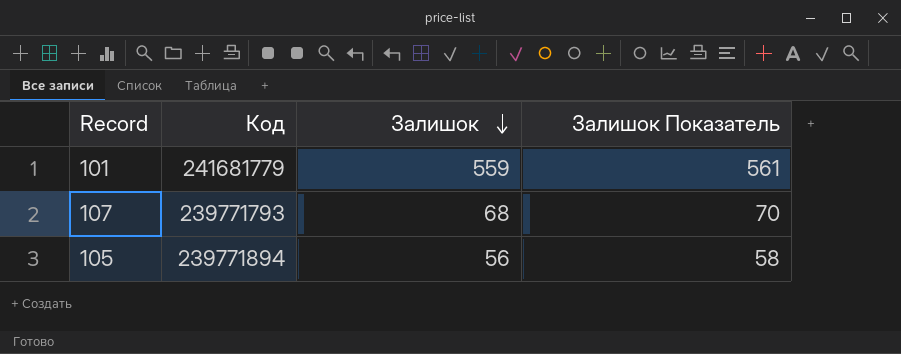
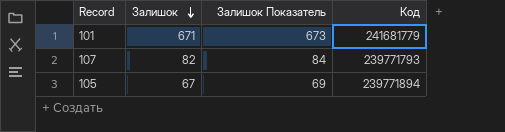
column Код | position: 2 -> 4
101 | Залишок: 559 -> 671
101 | Залишок Показатель: 561 -> 673
107 | Залишок: 68 -> 82
107 | Залишок Показатель: 70 -> 84
105 | Залишок: 56 -> 67
105 | Залишок Показатель: 58 -> 69

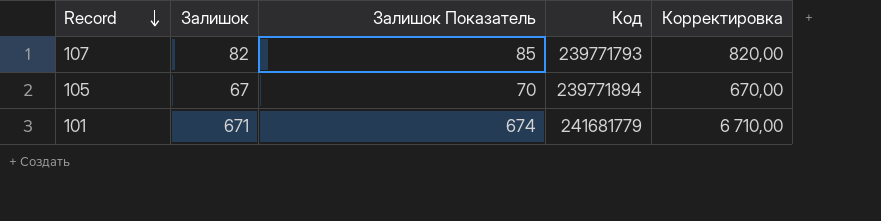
row order: Залишок descending -> Record descending
column Залишок Показатель | formula: [Залишок] + 2 -> [Залишок] + 3
column Корректировка | formula: none -> [Залишок] * 10

